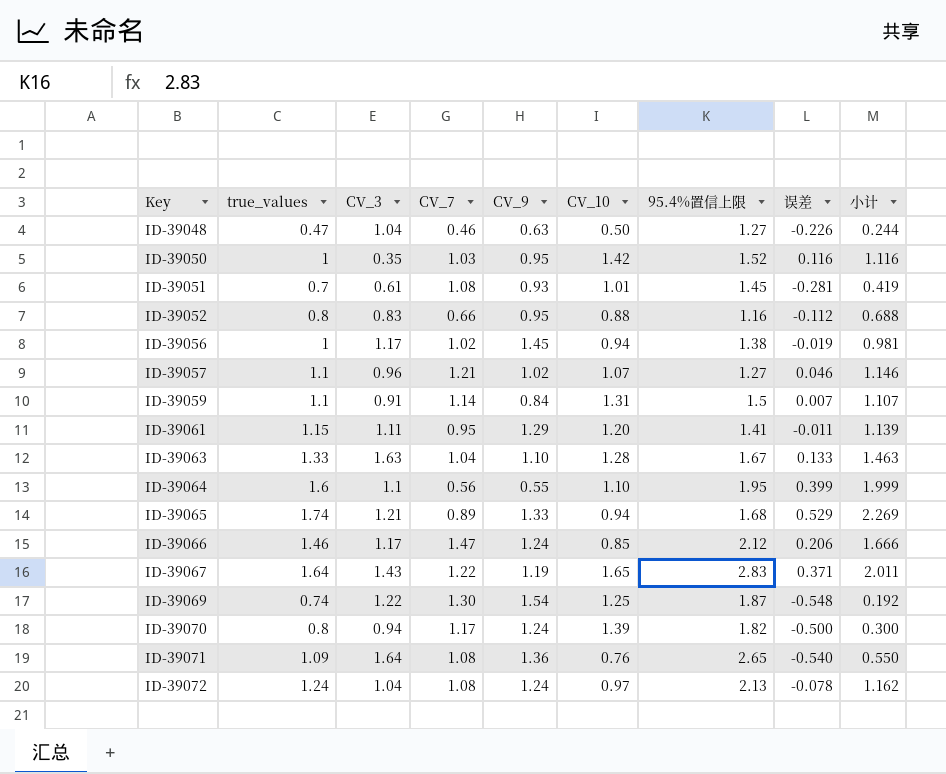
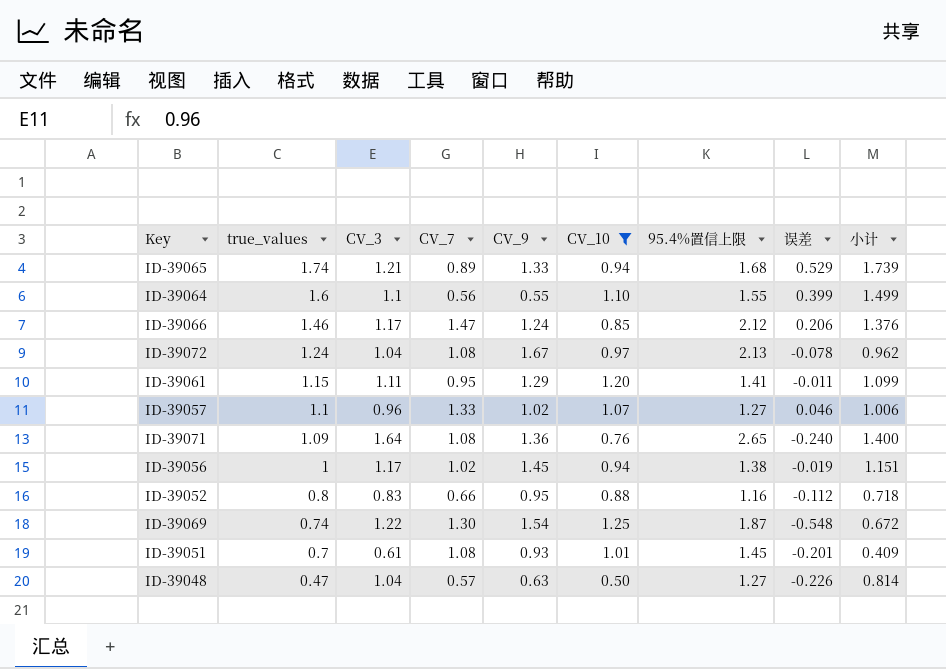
filter: none -> CV_10 <= 1.25
row order: Key ascending -> true_values descending
column 小计 | formula: [true_values] + [误差] -> [CV_3] + [误差]
ID-39064 | 95.4%置信上限: 1.95 -> 1.55
ID-39072 | CV_9: 1.24 -> 1.67
ID-39057 | CV_7: 1.21 -> 1.33
ID-39071 | 误差: -0.540 -> -0.240
ID-39051 | 误差: -0.281 -> -0.201
ID-39048 | CV_7: 0.46 -> 0.57

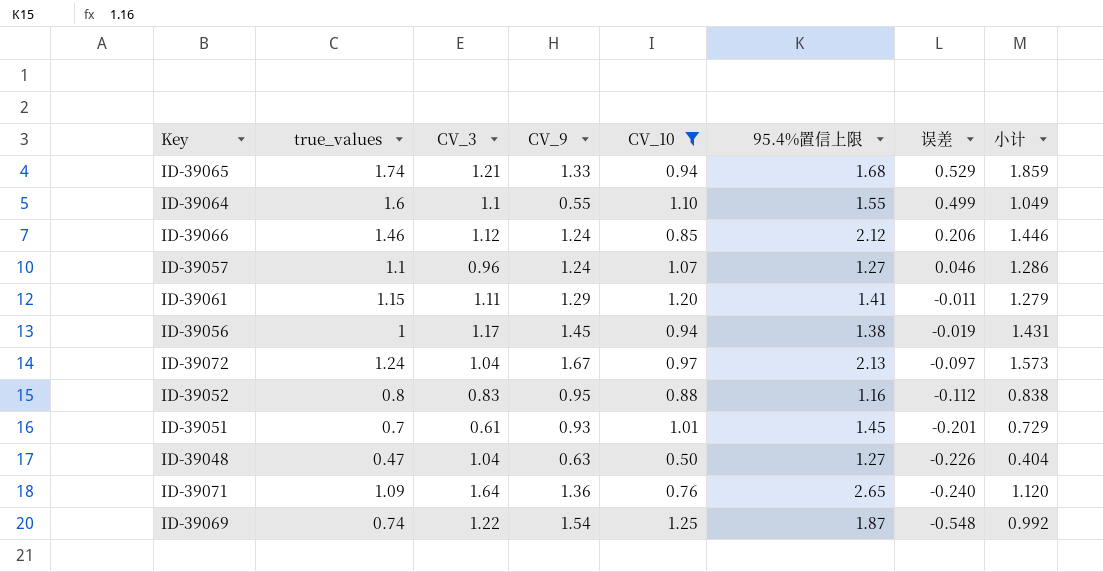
row order: true_values descending -> 误差 descending
column CV_7 | position: 4 -> none
column 小计 | formula: [CV_3] + [误差] -> [CV_9] + [误差]
ID-39064 | 误差: 0.399 -> 0.499
ID-39066 | CV_3: 1.17 -> 1.12
ID-39057 | CV_9: 1.02 -> 1.24
ID-39072 | 误差: -0.078 -> -0.097

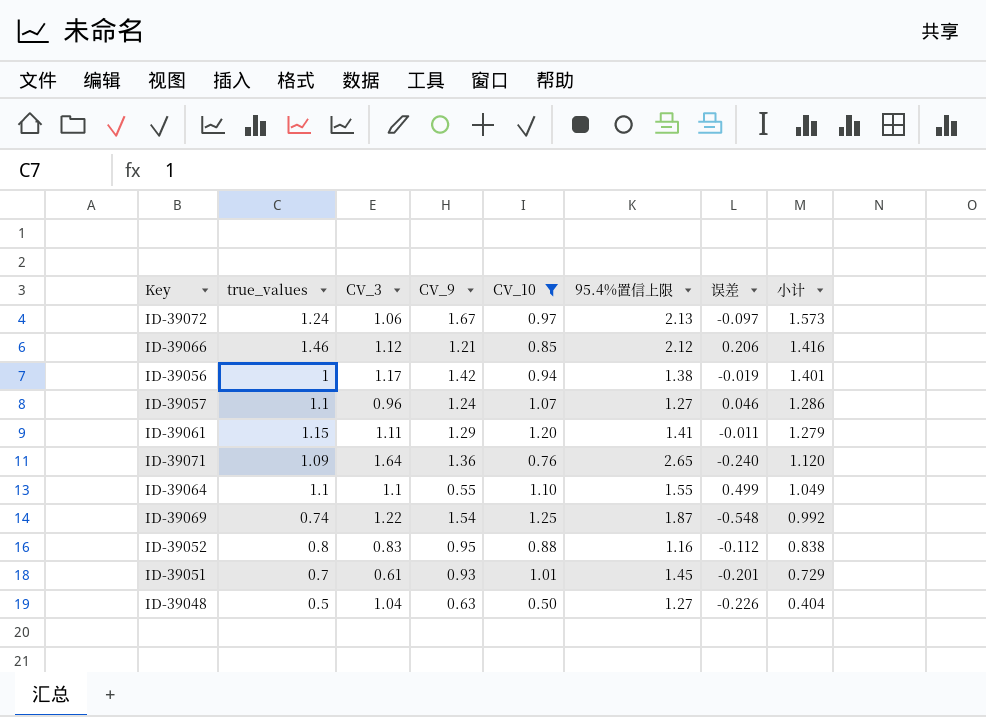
row order: 误差 descending -> 小计 descending
row ID-39065: 1.74 | 1.21 | 1.33 | 0.94 | 1.68 | 0.529 | 1.859 -> none
ID-39072 | CV_3: 1.04 -> 1.06
ID-39066 | CV_9: 1.24 -> 1.21
ID-39066 | 小计: 1.446 -> 1.416
ID-39056 | CV_9: 1.45 -> 1.42
ID-39056 | 小计: 1.431 -> 1.401
ID-39064 | true_values: 1.6 -> 1.1
ID-39048 | true_values: 0.47 -> 0.5

